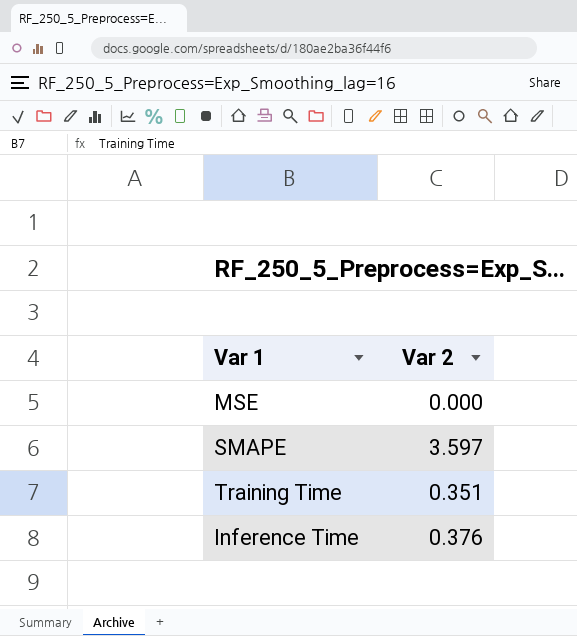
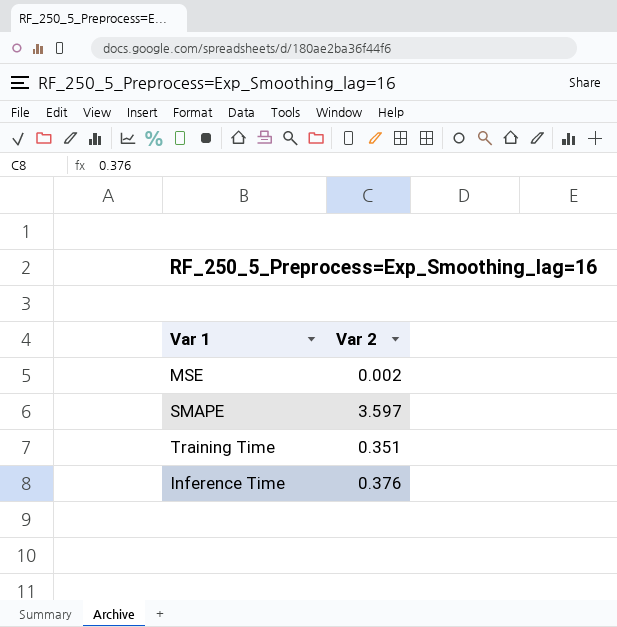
MSE | Var 2: 0.000 -> 0.002

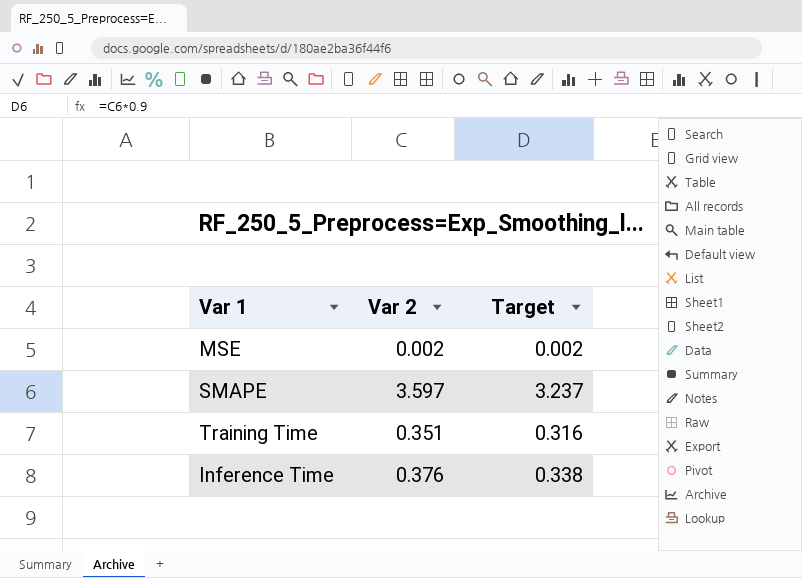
column Target | formula: none -> [Var 2] * 0.9

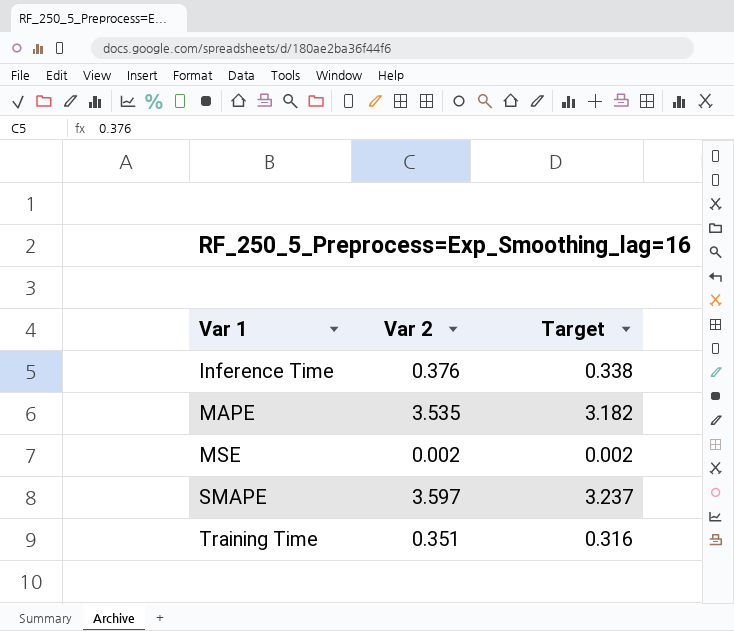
row order: none -> Var 1 ascending
row MAPE: none -> 3.535 | 3.182

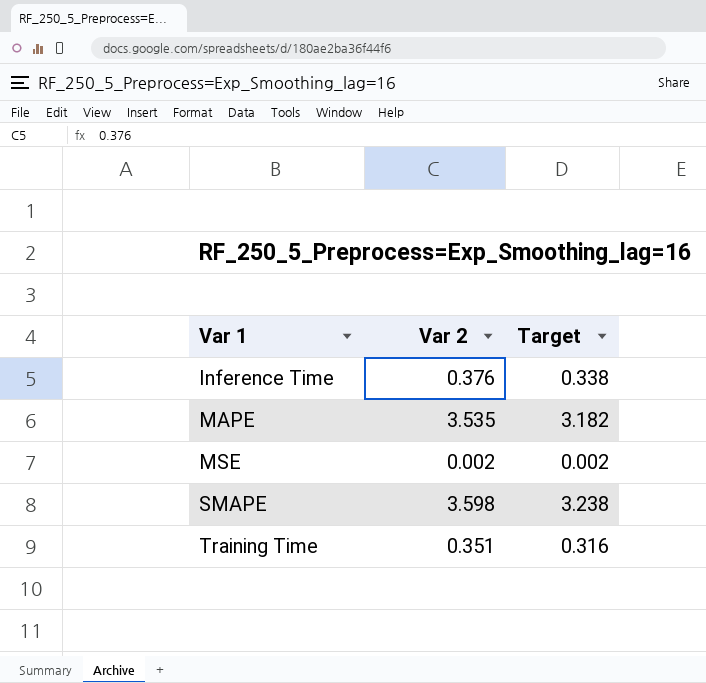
SMAPE | Var 2: 3.597 -> 3.598
SMAPE | Target: 3.237 -> 3.238

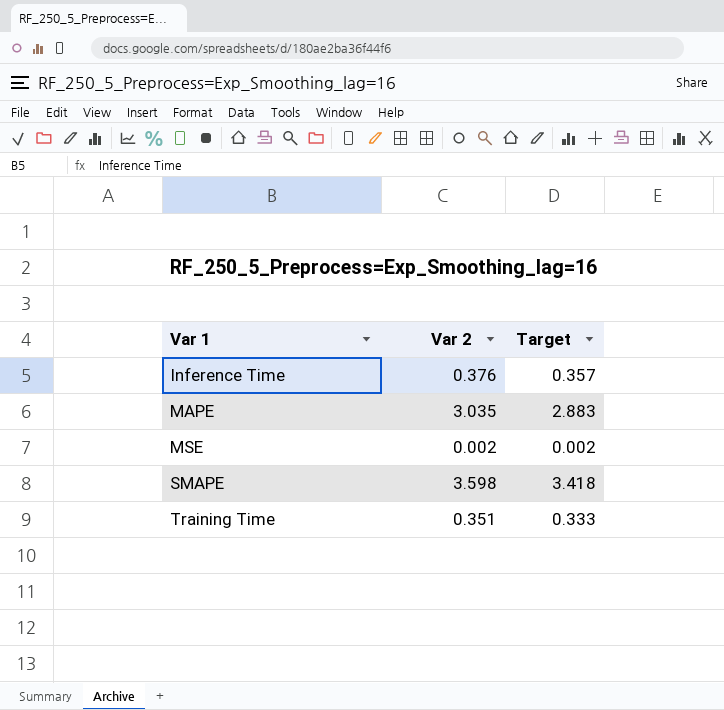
column Target | formula: [Var 2] * 0.9 -> [Var 2] * 0.95
MAPE | Var 2: 3.535 -> 3.035

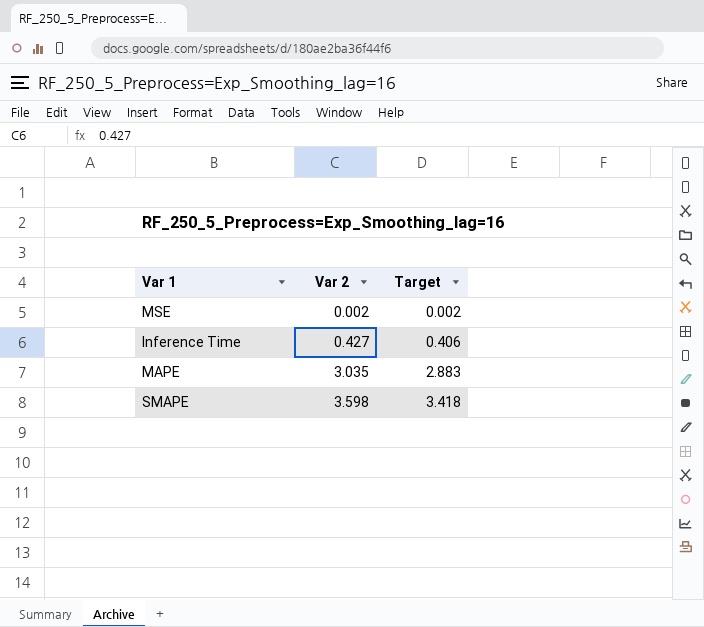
row order: Var 1 ascending -> Var 2 ascending
row Training Time: 0.351 | 0.333 -> none
Inference Time | Var 2: 0.376 -> 0.427
Inference Time | Target: 0.357 -> 0.406

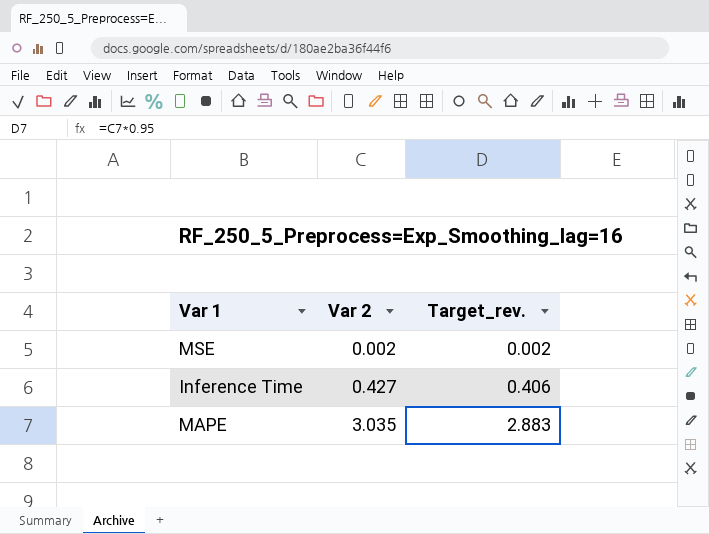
column name: Target -> Target_rev.
row SMAPE: 3.598 | 3.418 -> none

